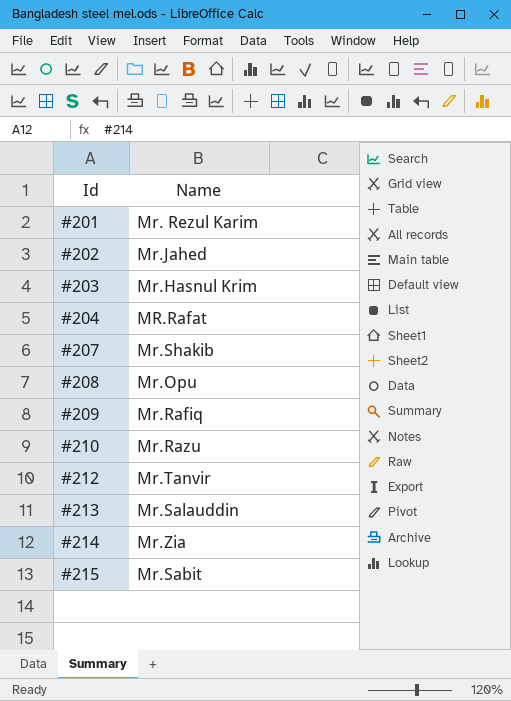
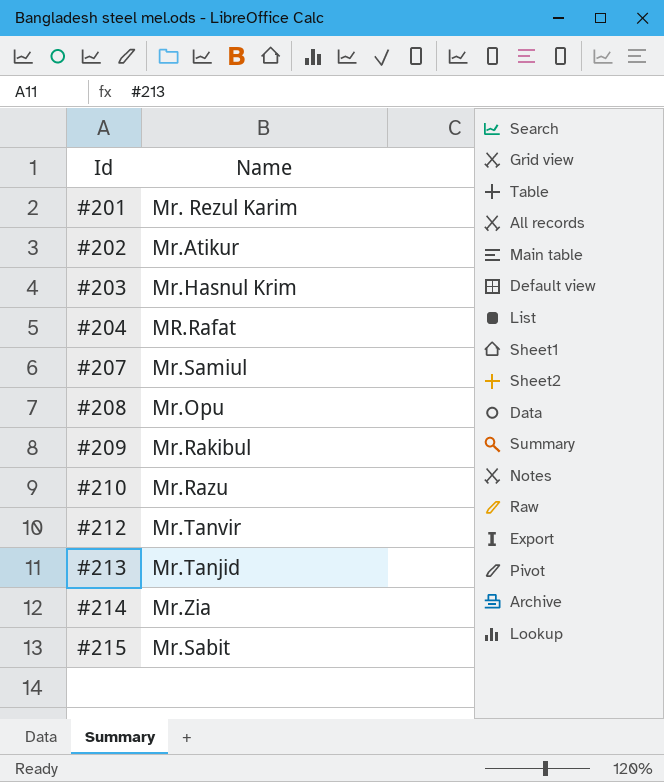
#202 | Name: Mr.Jahed -> Mr.Atikur
#207 | Name: Mr.Shakib -> Mr.Samiul
#209 | Name: Mr.Rafiq -> Mr.Rakibul
#213 | Name: Mr.Salauddin -> Mr.Tanjid

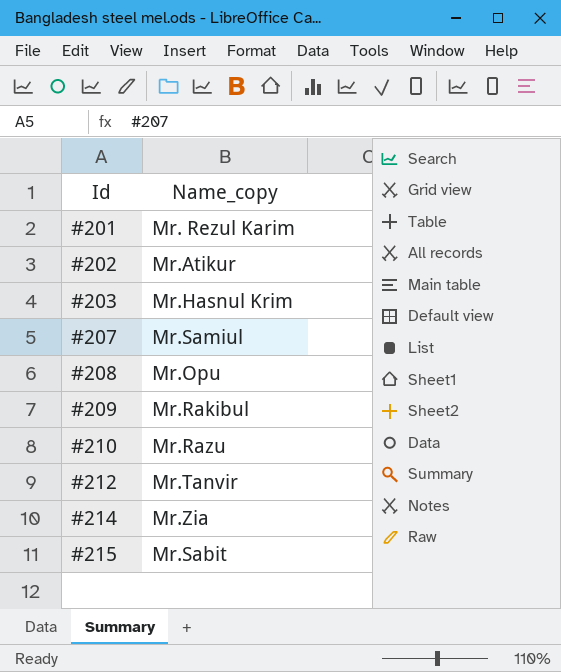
column name: Name -> Name_copy
row #204: MR.Rafat -> none
row #213: Mr.Tanjid -> none

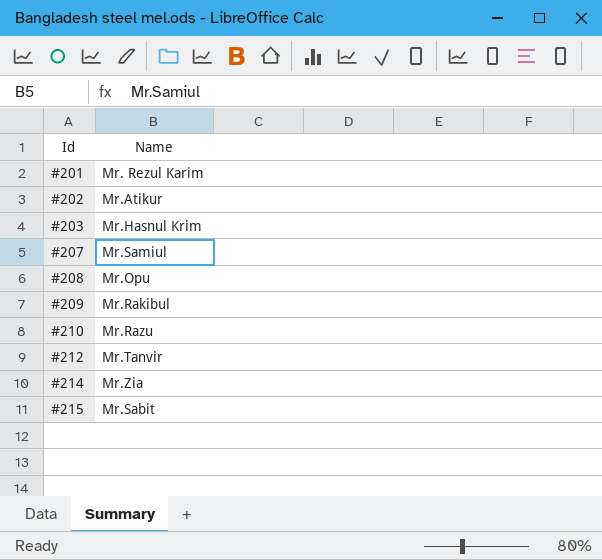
column name: Name_copy -> Name

